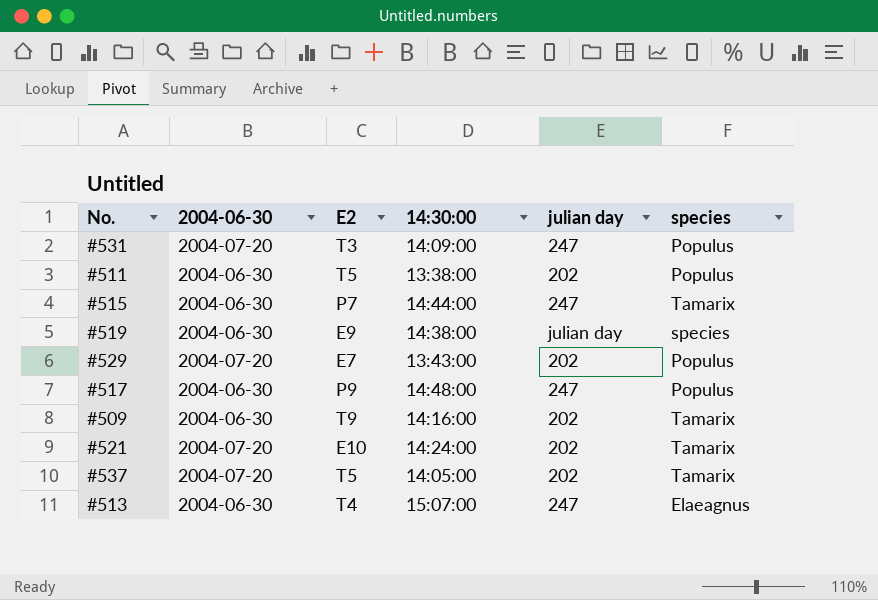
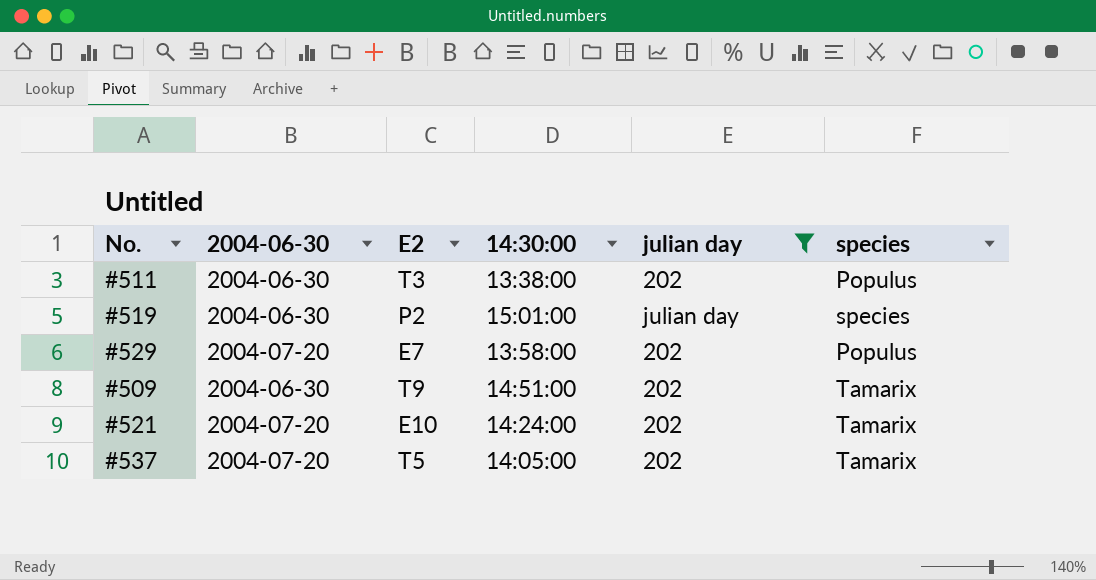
filter: none -> julian day != 247
#511 | E2: T5 -> T3
#519 | E2: E9 -> P2
#519 | 14:30:00: 14:38:00 -> 15:01:00
#529 | 14:30:00: 13:43:00 -> 13:58:00
#509 | 14:30:00: 14:16:00 -> 14:51:00

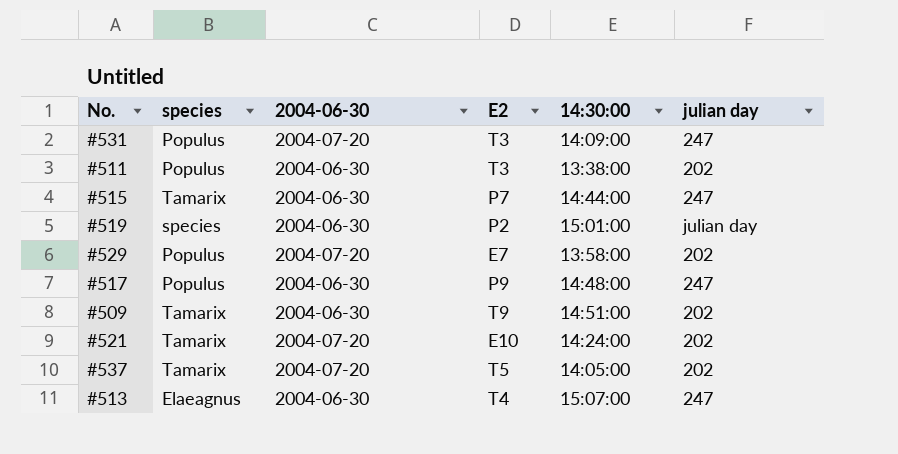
filter: julian day != 247 -> none
column species | position: 6 -> 2

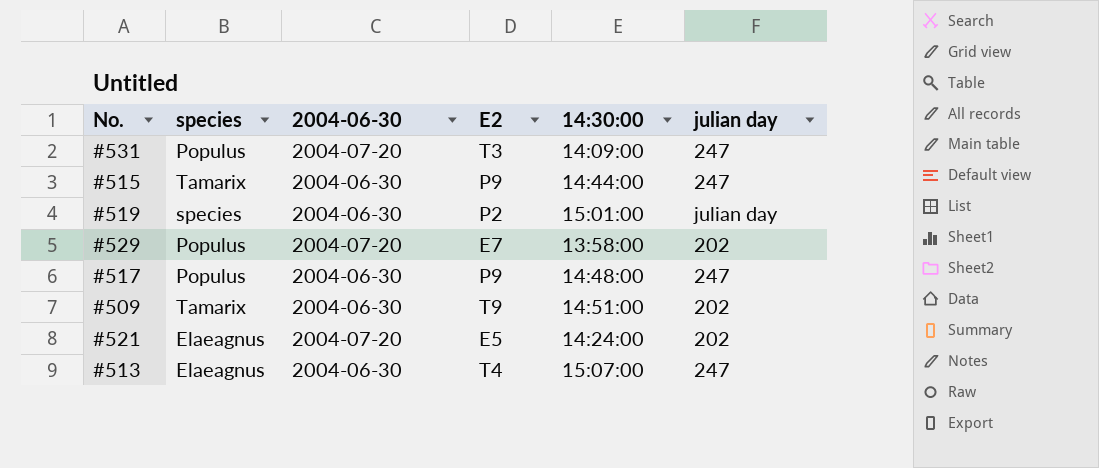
row #511: Populus | 2004-06-30 | T3 | 13:38:00 | 202 -> none
row #537: Tamarix | 2004-07-20 | T5 | 14:05:00 | 202 -> none
#515 | E2: P7 -> P9
#521 | species: Tamarix -> Elaeagnus
#521 | E2: E10 -> E5

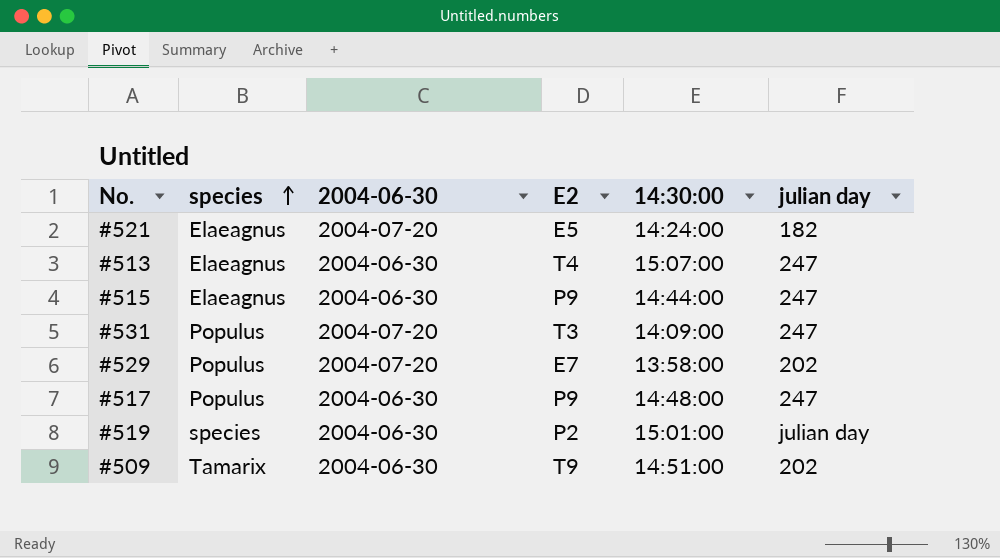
row order: none -> species ascending
#521 | julian day: 202 -> 182
#515 | species: Tamarix -> Elaeagnus

